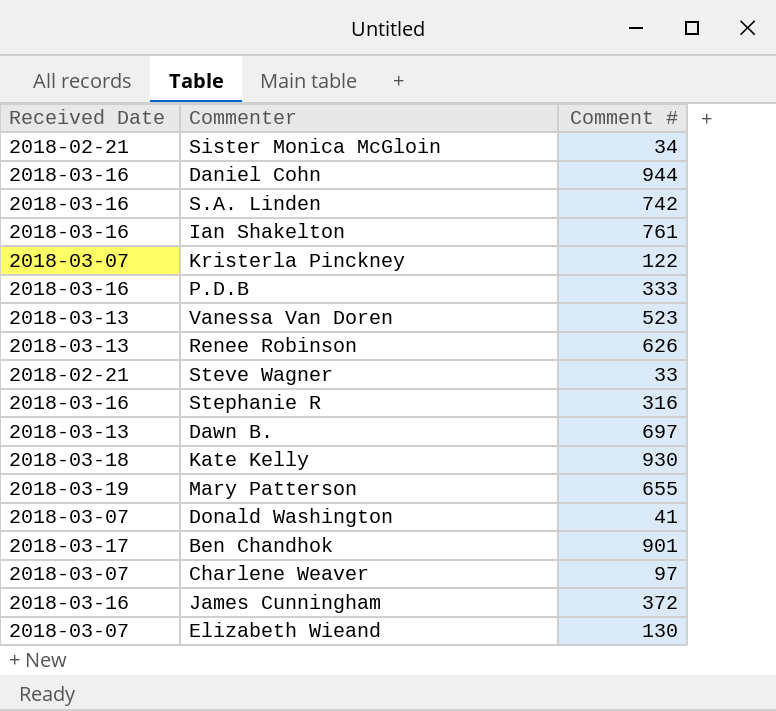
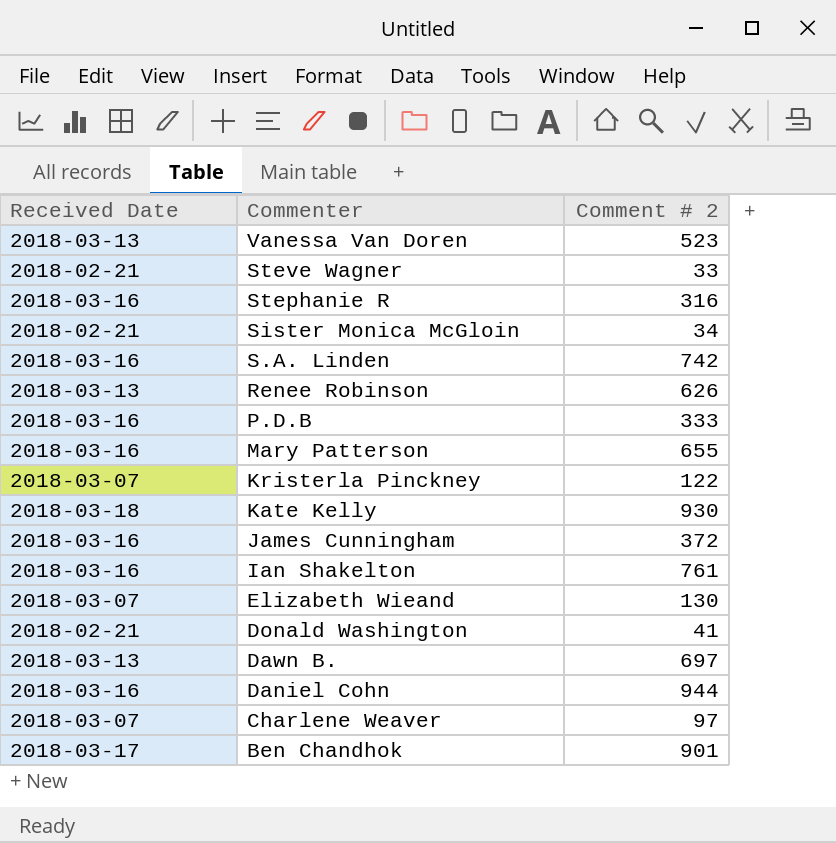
row order: none -> Commenter descending
column name: Comment # -> Comment # 2
Mary Patterson | Received Date: 2018-03-19 -> 2018-03-16
Donald Washington | Received Date: 2018-03-07 -> 2018-02-21

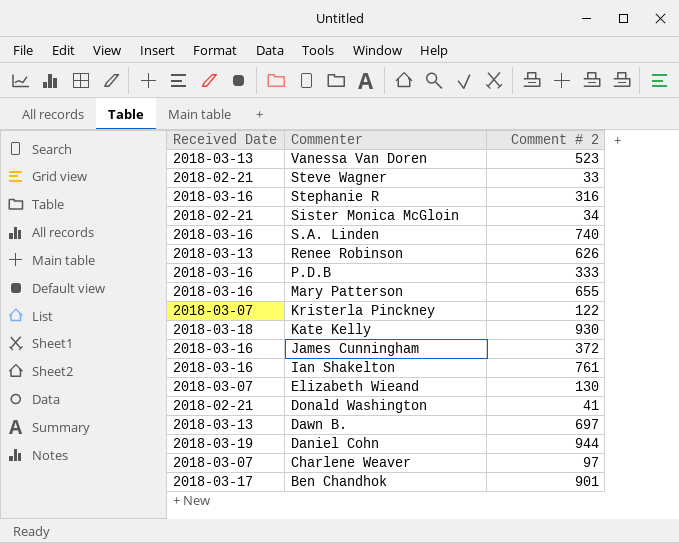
S.A. Linden | Comment # 2: 742 -> 740
Daniel Cohn | Received Date: 2018-03-16 -> 2018-03-19

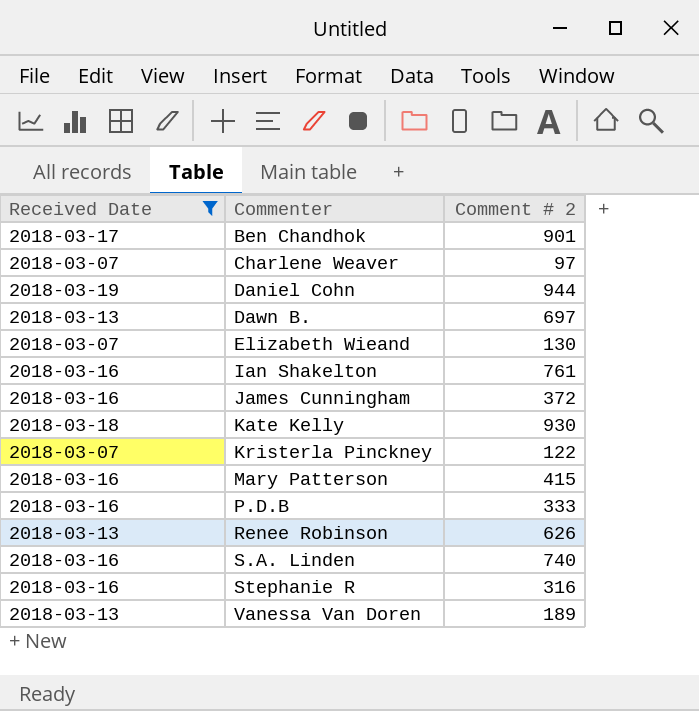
filter: none -> Received Date != 2018-02-21
row order: Commenter descending -> Commenter ascending
Mary Patterson | Comment # 2: 655 -> 415
Vanessa Van Doren | Comment # 2: 523 -> 189

